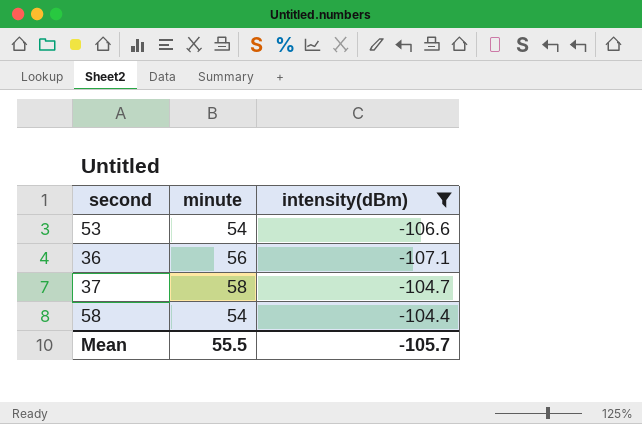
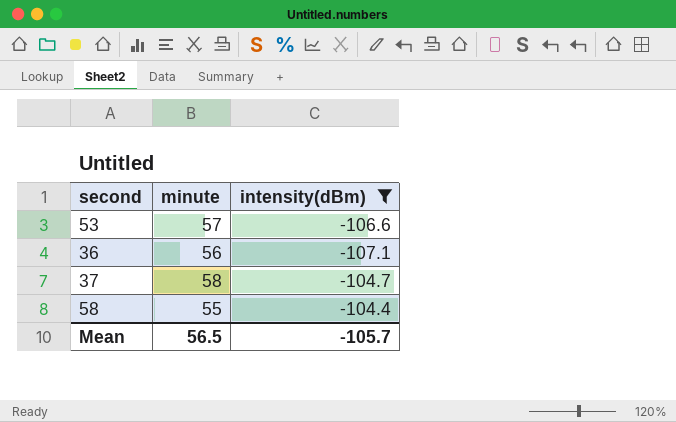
53 | minute: 54 -> 57
58 | minute: 54 -> 55
Mean | minute: 55.5 -> 56.5

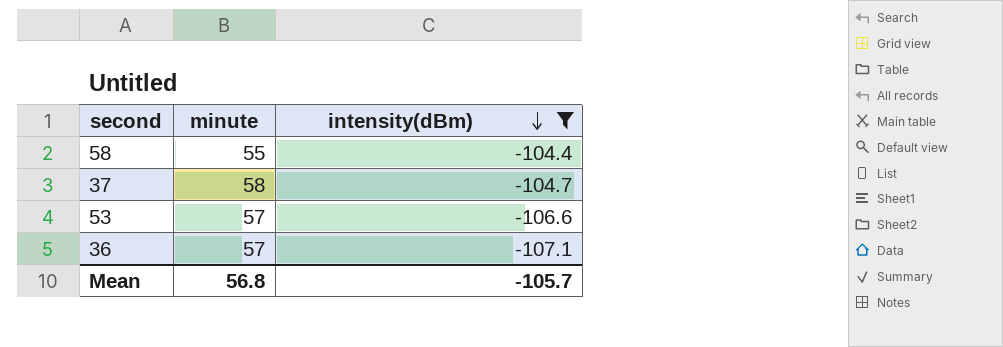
row order: none -> intensity(dBm) descending
36 | minute: 56 -> 57
Mean | minute: 56.5 -> 56.8

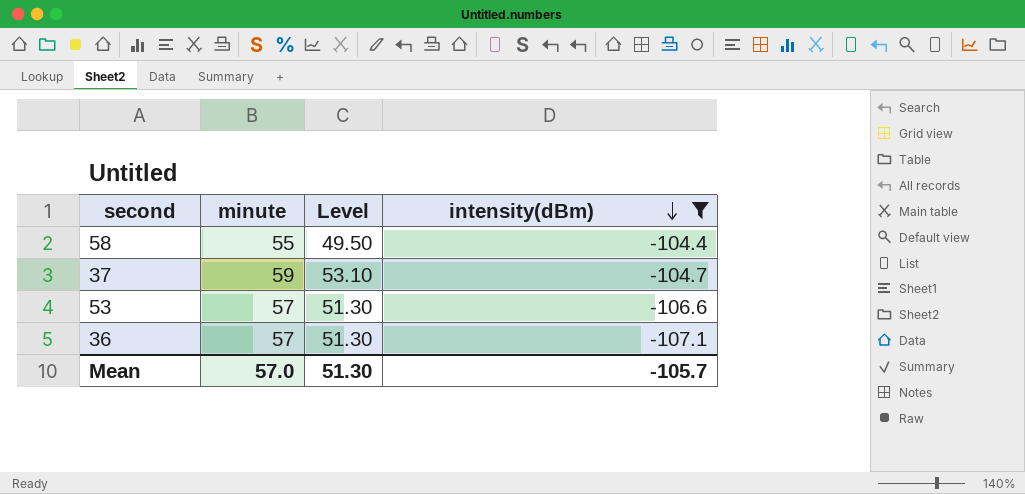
column Level | formula: none -> [minute] * 0.9
37 | minute: 58 -> 59
Mean | minute: 56.8 -> 57.0

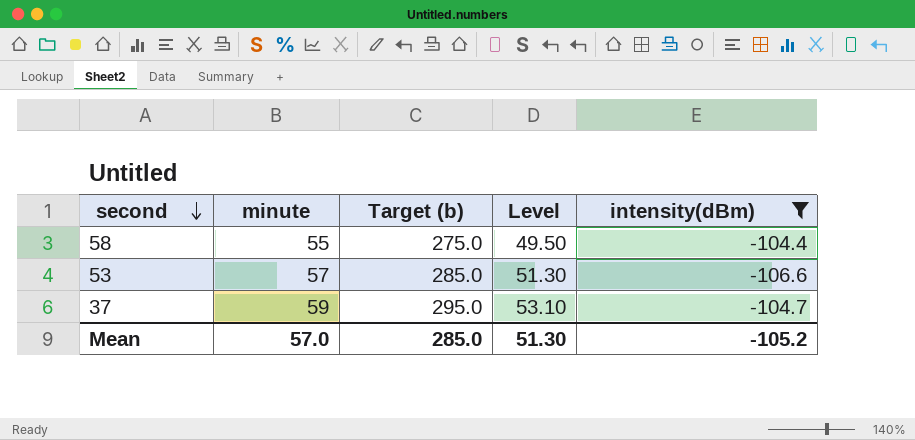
row order: intensity(dBm) descending -> second descending
column Target (b) | formula: none -> [minute] * 5
row 36: 57 | 51.30 | -107.1 -> none
Mean | intensity(dBm): -105.7 -> -105.2

